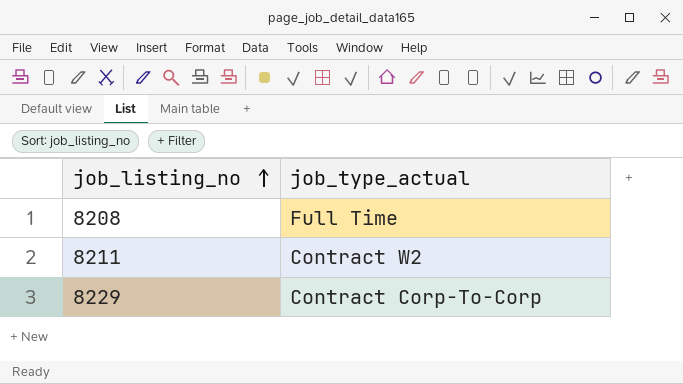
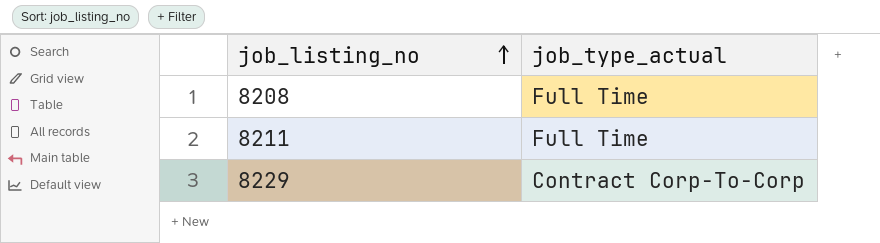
8211 | job_type_actual: Contract W2 -> Full Time

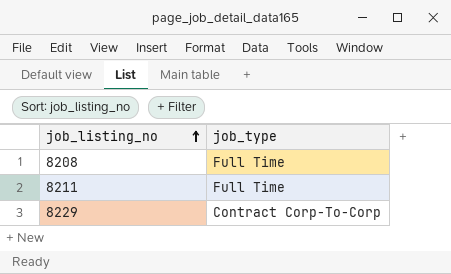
column name: job_type_actual -> job_type

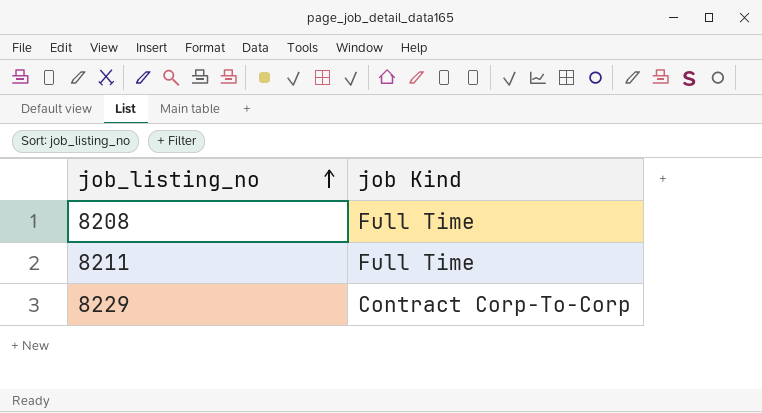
column name: job_type -> job Kind

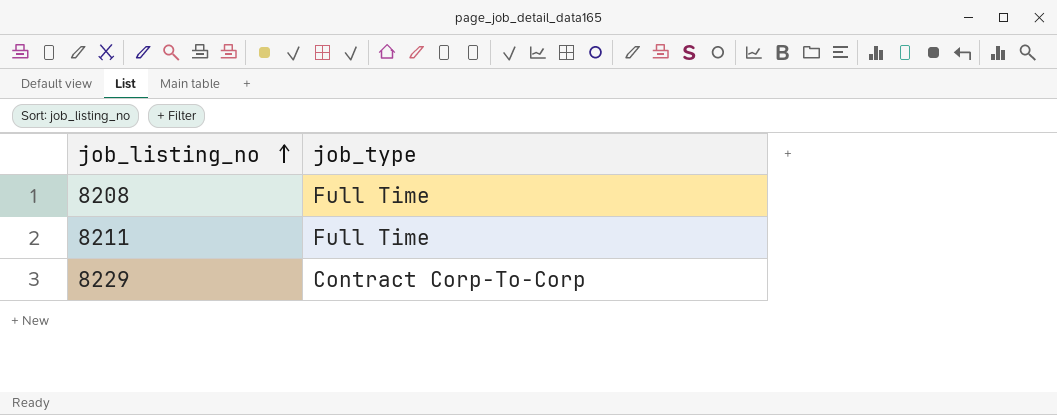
column name: job Kind -> job_type

